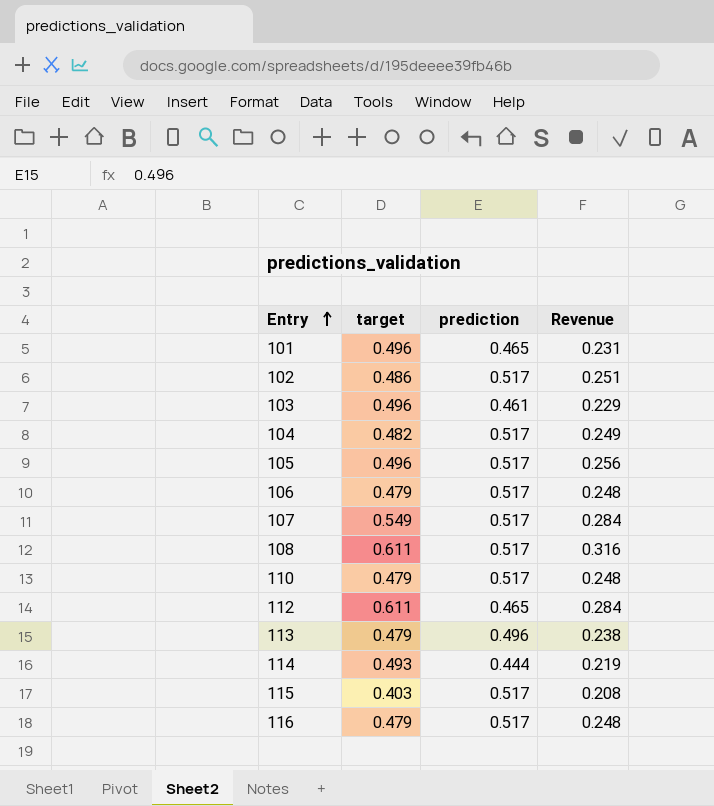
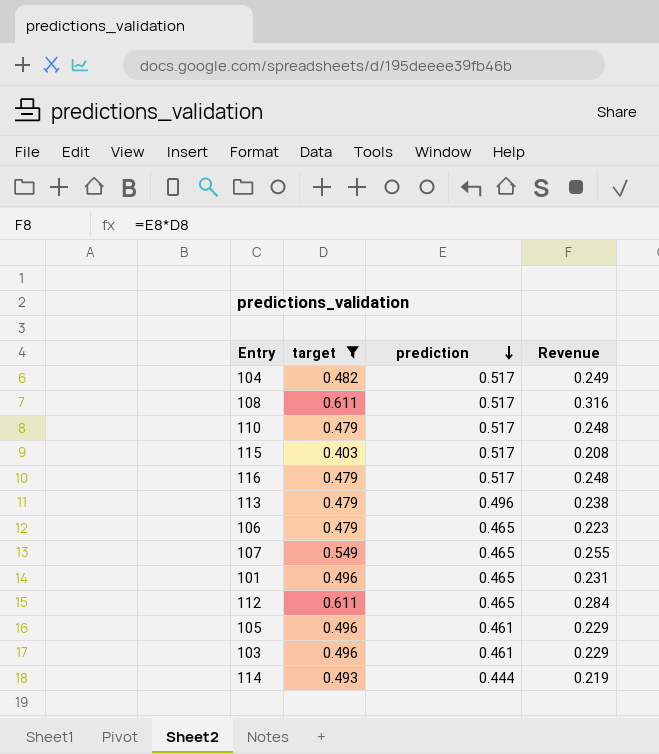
filter: none -> target != 0.486
row order: Entry ascending -> prediction descending
106 | prediction: 0.517 -> 0.465
106 | Revenue: 0.248 -> 0.223
107 | prediction: 0.517 -> 0.465
107 | Revenue: 0.284 -> 0.255
105 | prediction: 0.517 -> 0.461
105 | Revenue: 0.256 -> 0.229

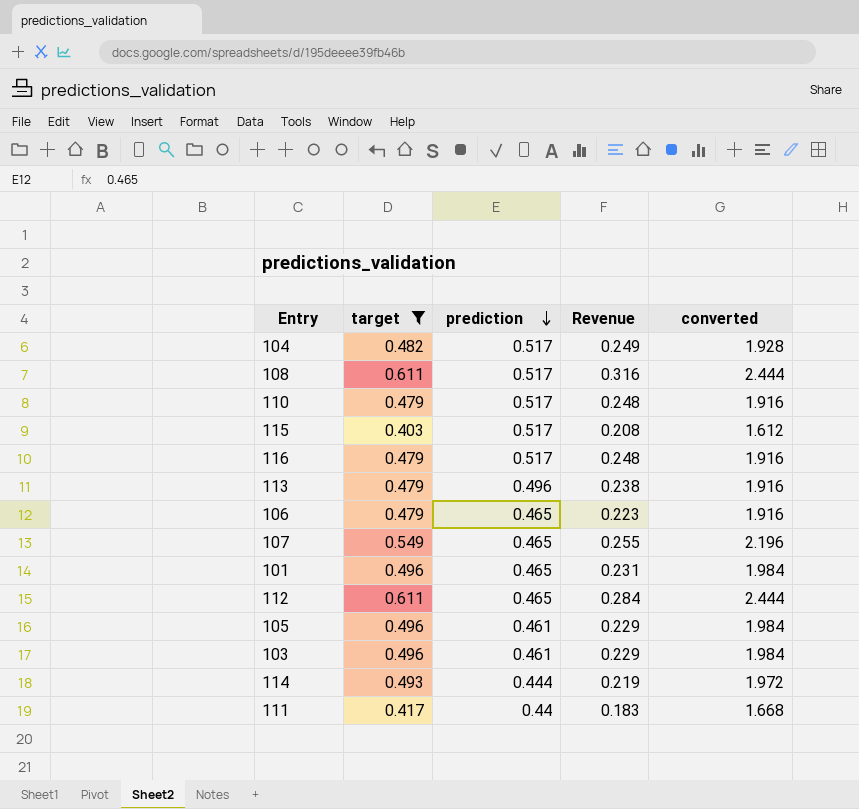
column converted | formula: none -> [target] * 4
row 111: none -> 0.417 | 0.44 | 0.183 | 1.668

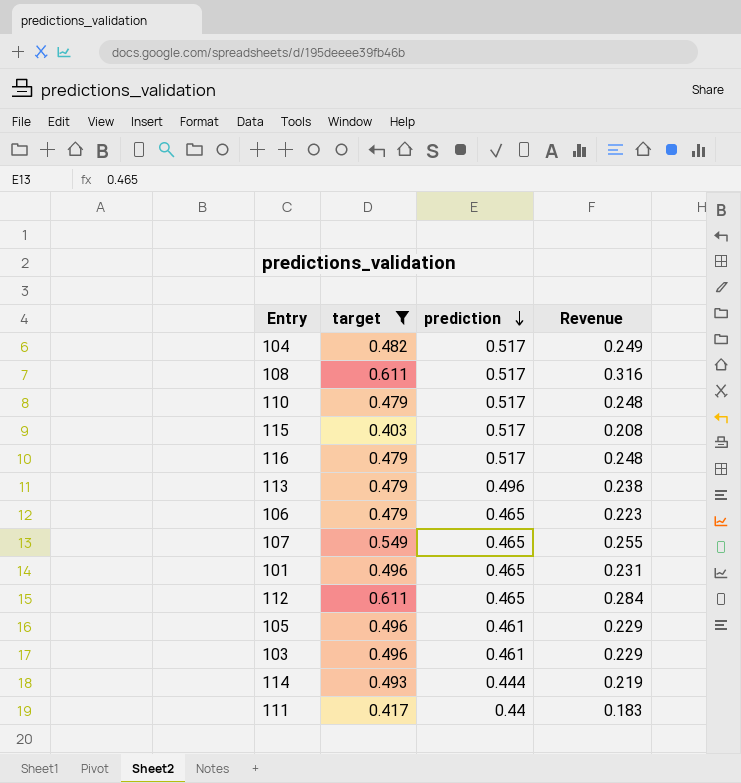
column converted | formula: [target] * 4 -> none

